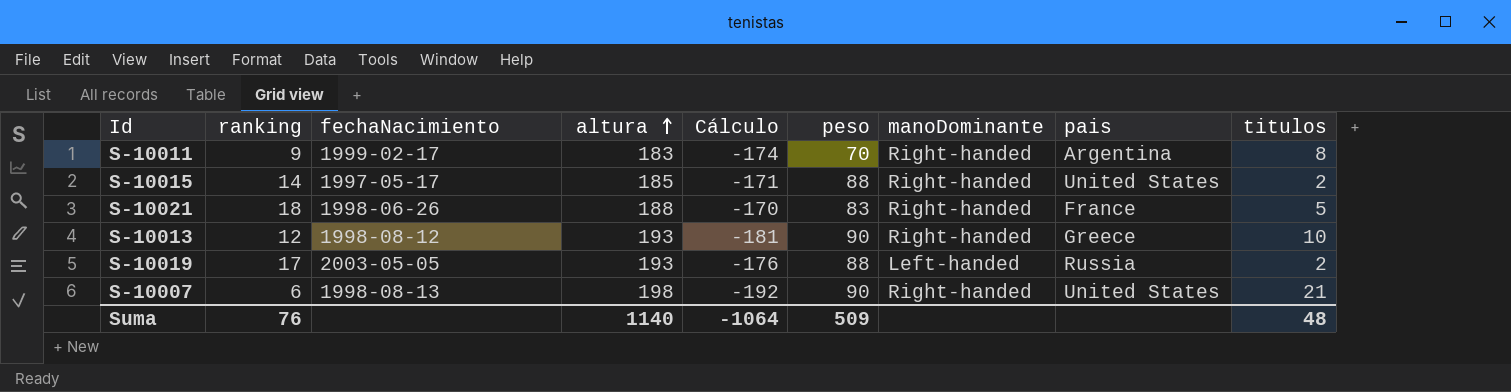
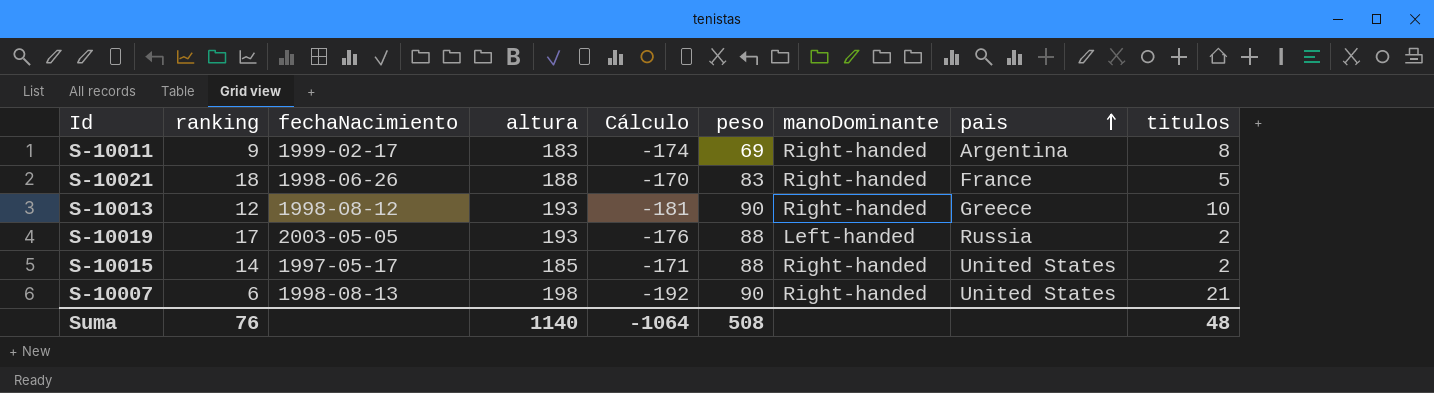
row order: altura ascending -> pais ascending
S-10011 | peso: 70 -> 69
Suma | peso: 509 -> 508

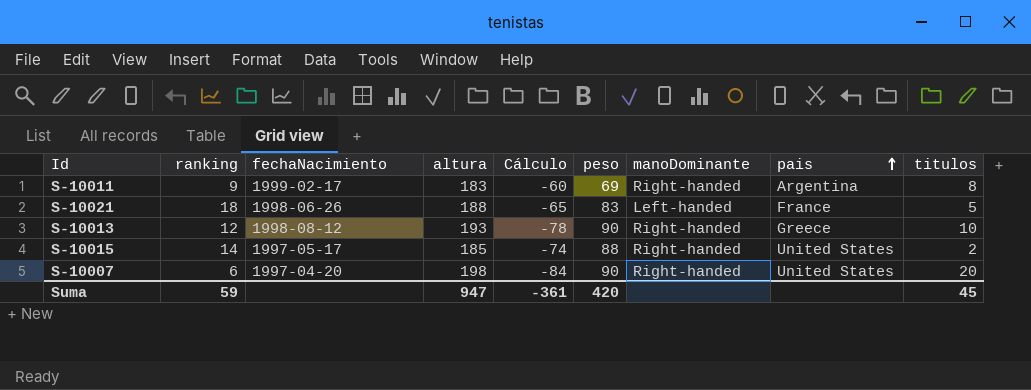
column Cálculo | formula: [ranking] - [altura] -> [ranking] - [peso]
row S-10019: 17 | 2003-05-05 | 193 | -176 | 88 | Left-handed | Russia | 2 -> none
S-10021 | manoDominante: Right-handed -> Left-handed
S-10007 | fechaNacimiento: 1998-08-13 -> 1997-04-20
S-10007 | titulos: 21 -> 20
Suma | ranking: 76 -> 59
Suma | altura: 1140 -> 947
Suma | Cálculo: -1064 -> -361
Suma | peso: 508 -> 420
Suma | titulos: 48 -> 45

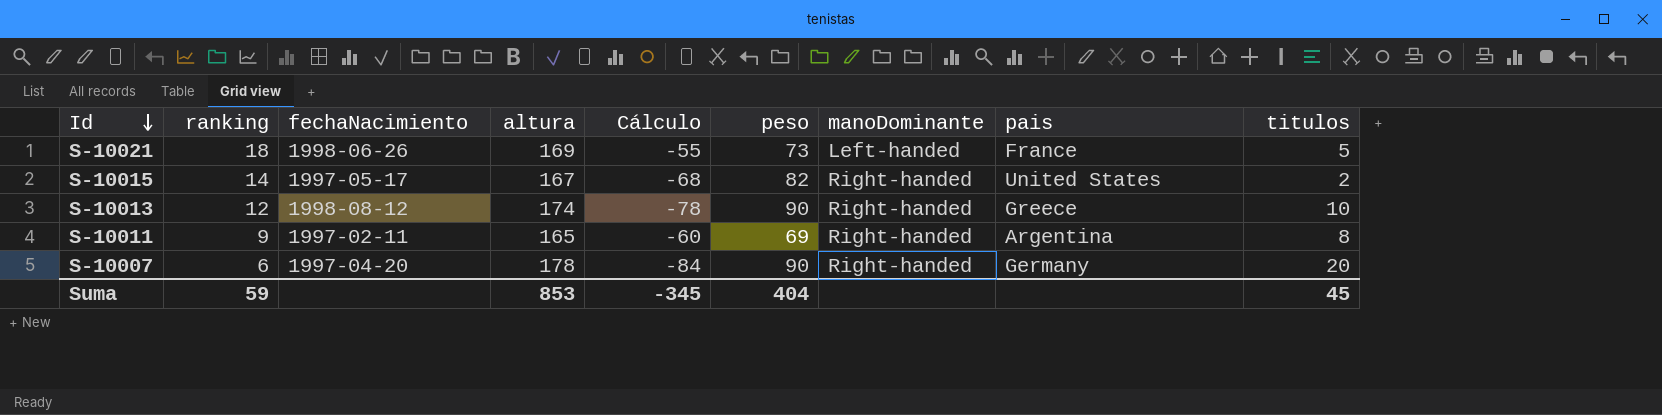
row order: pais ascending -> Id descending
S-10021 | altura: 188 -> 169
S-10021 | Cálculo: -65 -> -55
S-10021 | peso: 83 -> 73
S-10015 | altura: 185 -> 167
S-10015 | Cálculo: -74 -> -68
S-10015 | peso: 88 -> 82
S-10013 | altura: 193 -> 174
S-10011 | fechaNacimiento: 1999-02-17 -> 1997-02-11
S-10011 | altura: 183 -> 165
S-10007 | altura: 198 -> 178
S-10007 | pais: United States -> Germany
Suma | altura: 947 -> 853
Suma | Cálculo: -361 -> -345
Suma | peso: 420 -> 404

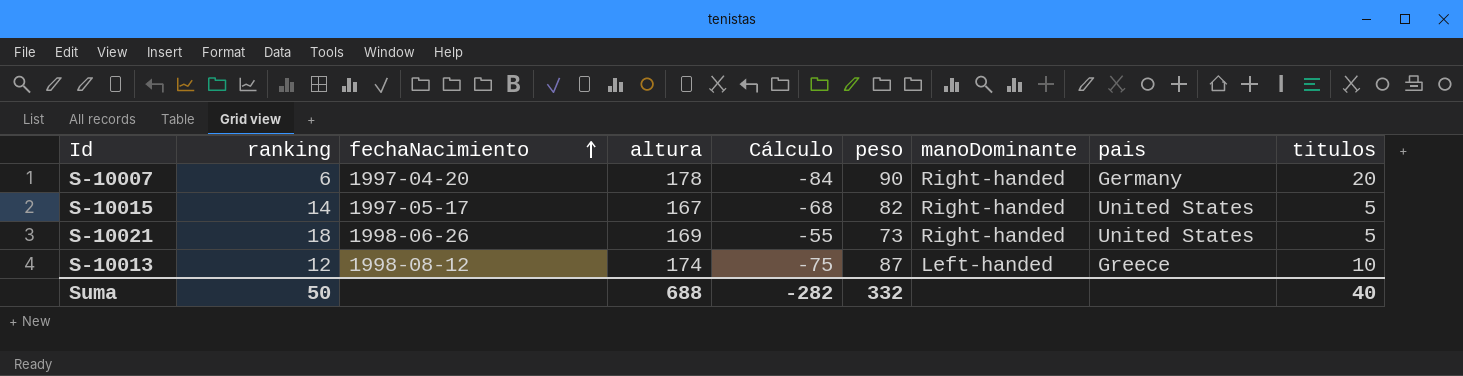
row order: Id descending -> fechaNacimiento ascending
row S-10011: 9 | 1997-02-11 | 165 | -60 | 69 | Right-handed | Argentina | 8 -> none
S-10015 | titulos: 2 -> 5
S-10021 | manoDominante: Left-handed -> Right-handed
S-10021 | pais: France -> United States
S-10013 | Cálculo: -78 -> -75
S-10013 | peso: 90 -> 87
S-10013 | manoDominante: Right-handed -> Left-handed
Suma | ranking: 59 -> 50
Suma | altura: 853 -> 688
Suma | Cálculo: -345 -> -282
Suma | peso: 404 -> 332
Suma | titulos: 45 -> 40

